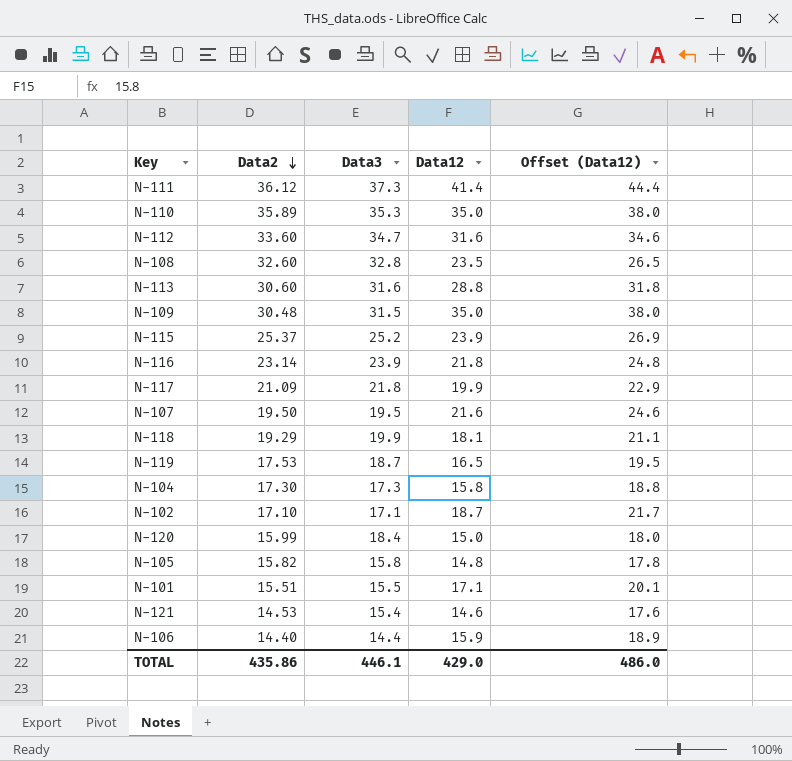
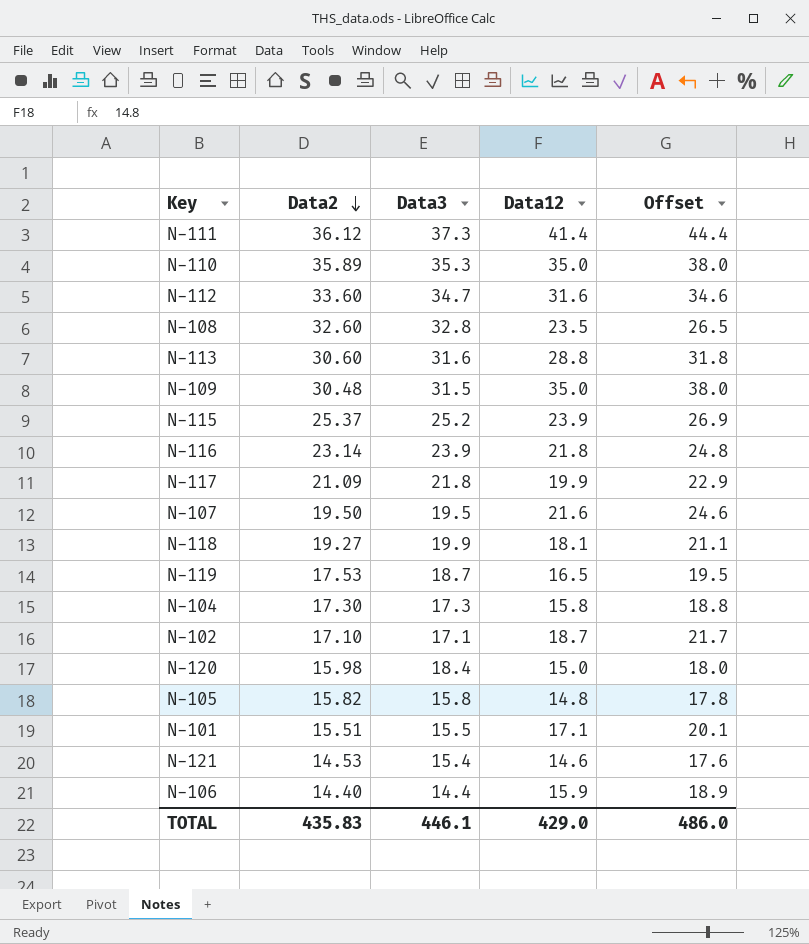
column name: Offset (Data12) -> Offset
N-118 | Data2: 19.29 -> 19.27
N-120 | Data2: 15.99 -> 15.98
TOTAL | Data2: 435.86 -> 435.83

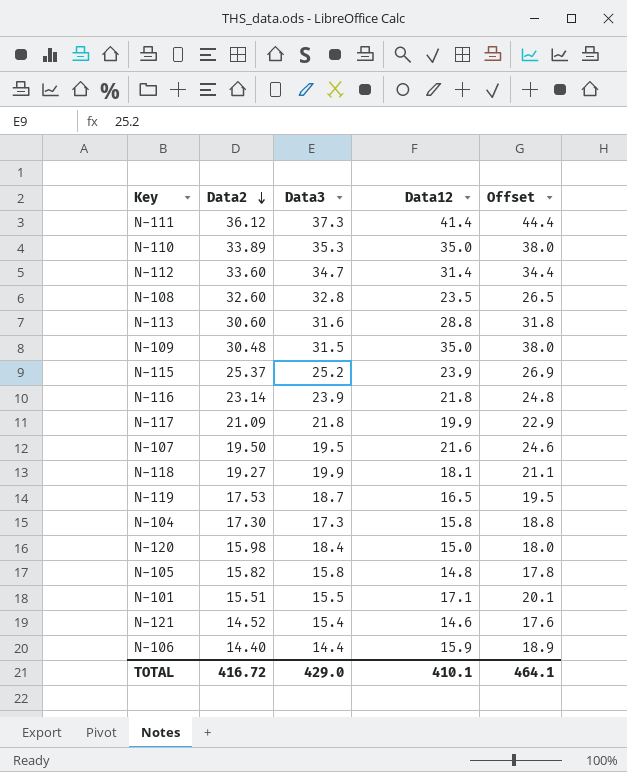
row N-102: 17.10 | 17.1 | 18.7 | 21.7 -> none
N-110 | Data2: 35.89 -> 33.89
N-112 | Data12: 31.6 -> 31.4
N-112 | Offset: 34.6 -> 34.4
N-121 | Data2: 14.53 -> 14.52
TOTAL | Data2: 435.83 -> 416.72
TOTAL | Data3: 446.1 -> 429.0
TOTAL | Data12: 429.0 -> 410.1
TOTAL | Offset: 486.0 -> 464.1

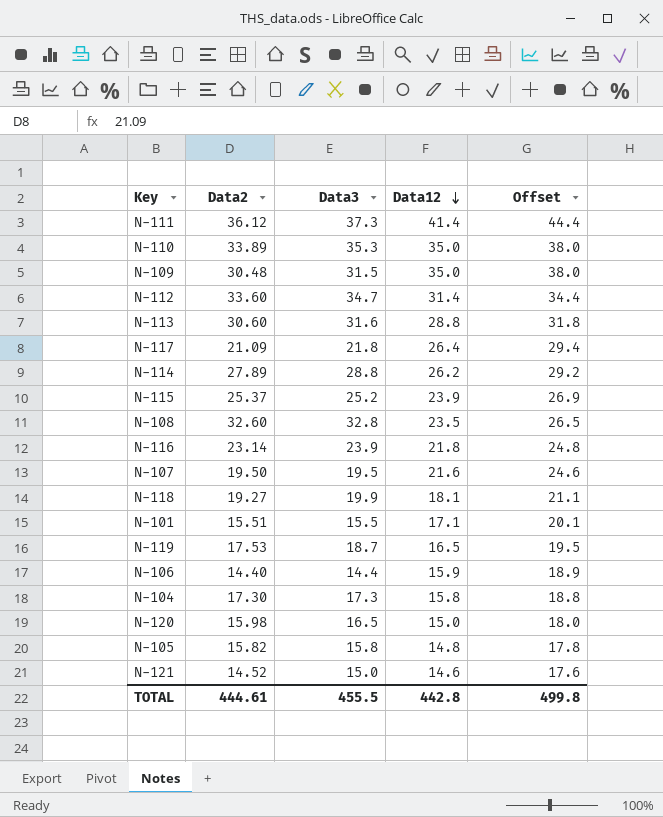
row order: Data2 descending -> Data12 descending
N-117 | Data12: 19.9 -> 26.4
N-117 | Offset: 22.9 -> 29.4
row N-114: none -> 27.89 | 28.8 | 26.2 | 29.2
N-120 | Data3: 18.4 -> 16.5
N-121 | Data3: 15.4 -> 15.0
TOTAL | Data2: 416.72 -> 444.61
TOTAL | Data3: 429.0 -> 455.5
TOTAL | Data12: 410.1 -> 442.8
TOTAL | Offset: 464.1 -> 499.8

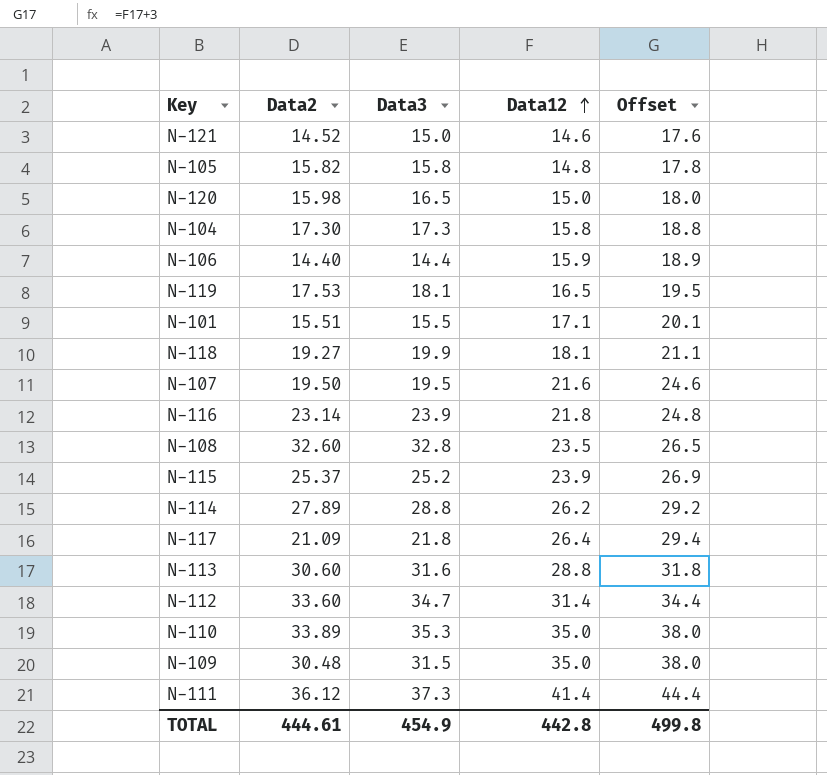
row order: Data12 descending -> Data12 ascending
N-119 | Data3: 18.7 -> 18.1
TOTAL | Data3: 455.5 -> 454.9

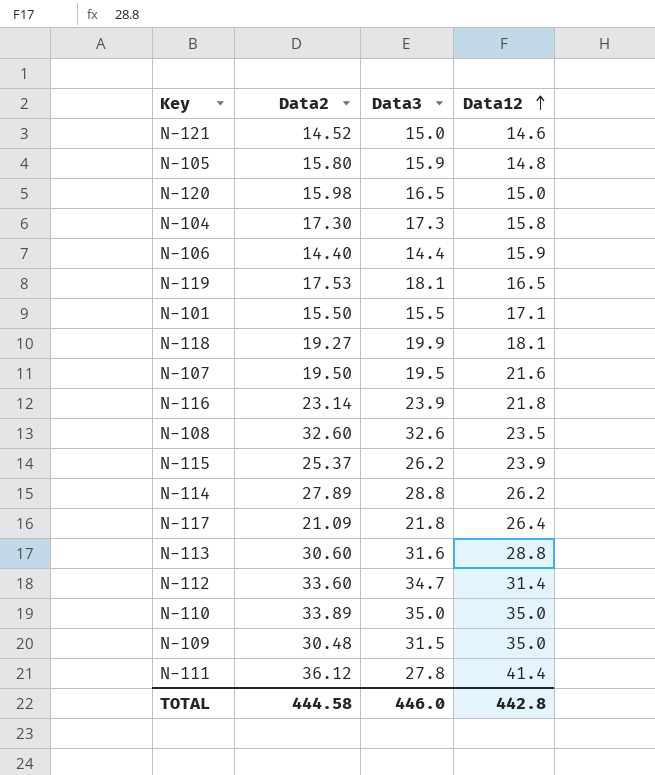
column Offset | formula: [Data12] + 3 -> none
N-105 | Data2: 15.82 -> 15.80
N-105 | Data3: 15.8 -> 15.9
N-101 | Data2: 15.51 -> 15.50
N-108 | Data3: 32.8 -> 32.6
N-115 | Data3: 25.2 -> 26.2
N-110 | Data3: 35.3 -> 35.0
N-111 | Data3: 37.3 -> 27.8
TOTAL | Data2: 444.61 -> 444.58
TOTAL | Data3: 454.9 -> 446.0

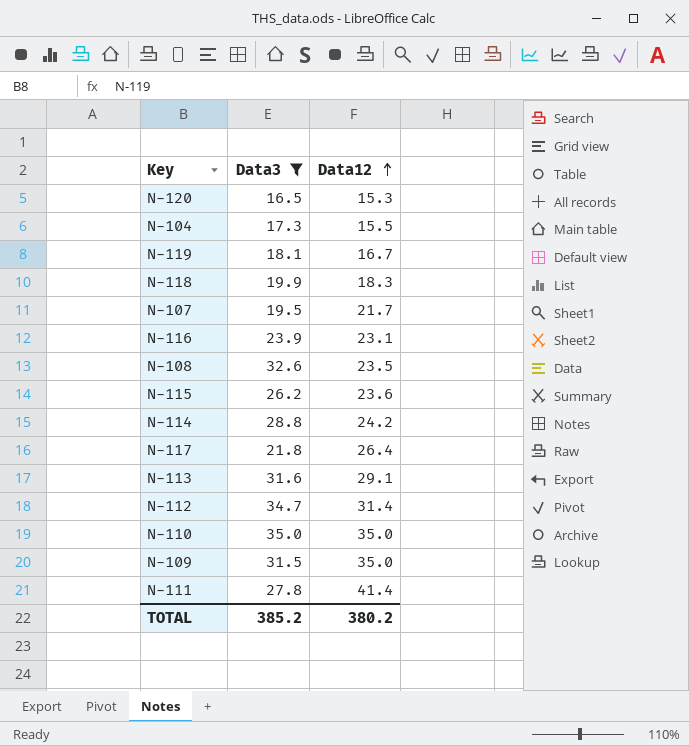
filter: none -> Data3 >= 16.5
column Data2 | position: 2 -> none
N-120 | Data12: 15.0 -> 15.3
N-104 | Data12: 15.8 -> 15.5
N-119 | Data12: 16.5 -> 16.7
N-118 | Data12: 18.1 -> 18.3
N-107 | Data12: 21.6 -> 21.7
N-116 | Data12: 21.8 -> 23.1
N-115 | Data12: 23.9 -> 23.6
N-114 | Data12: 26.2 -> 24.2
N-113 | Data12: 28.8 -> 29.1
TOTAL | Data3: 446.0 -> 385.2
TOTAL | Data12: 442.8 -> 380.2

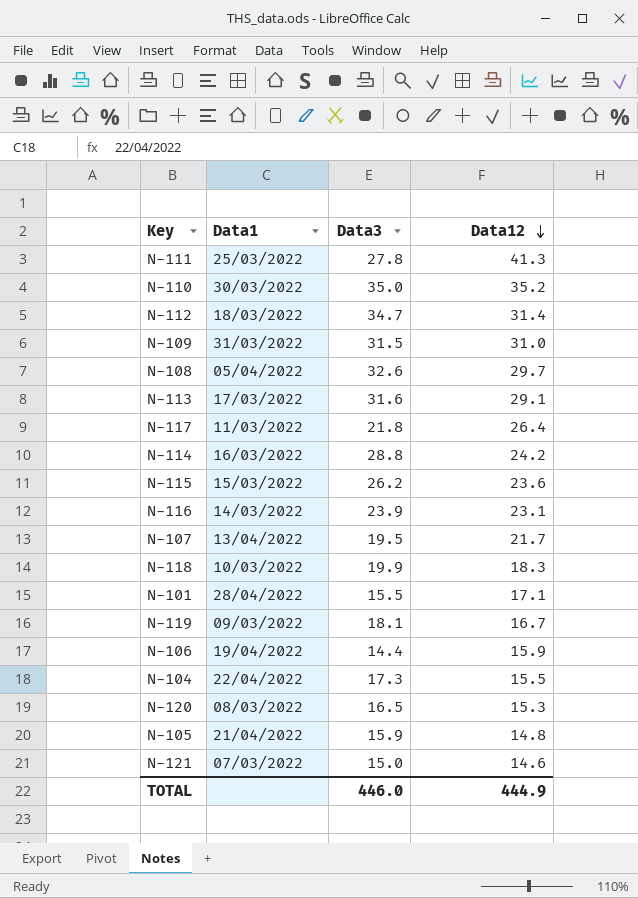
filter: Data3 >= 16.5 -> none
row order: Data12 ascending -> Data12 descending
column Data1 | position: none -> 2
N-111 | Data12: 41.4 -> 41.3
N-110 | Data12: 35.0 -> 35.2
N-109 | Data12: 35.0 -> 31.0
N-108 | Data12: 23.5 -> 29.7
TOTAL | Data3: 385.2 -> 446.0
TOTAL | Data12: 380.2 -> 444.9

